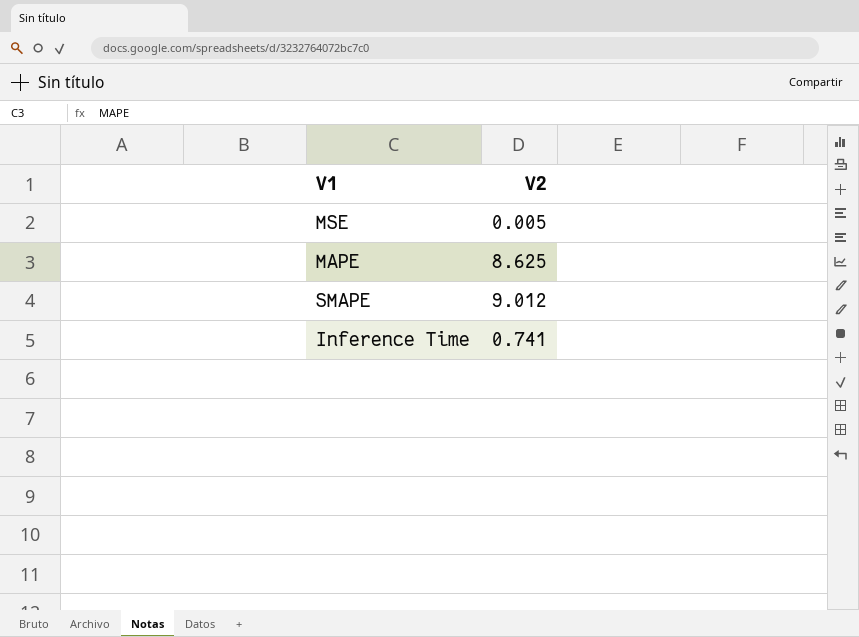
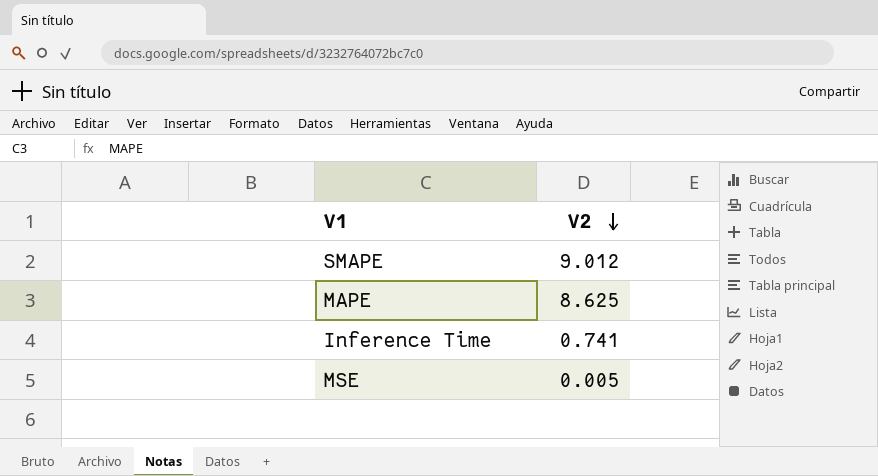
row order: none -> V2 descending

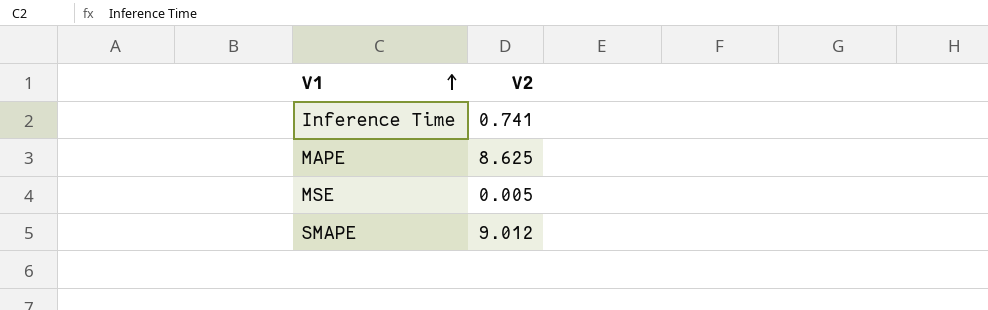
row order: V2 descending -> V1 ascending

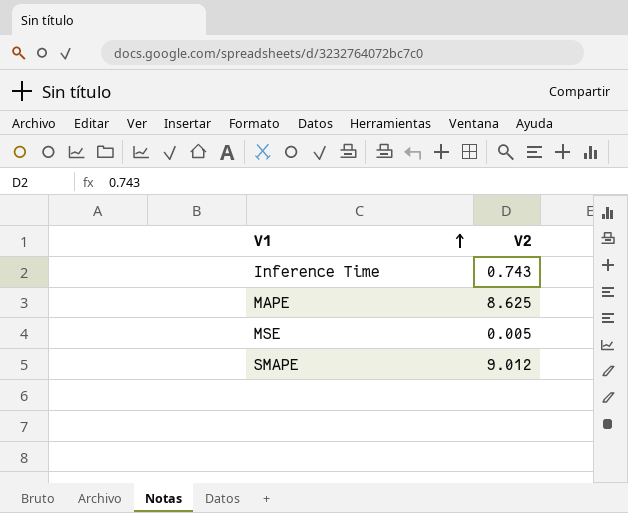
Inference Time | V2: 0.741 -> 0.743

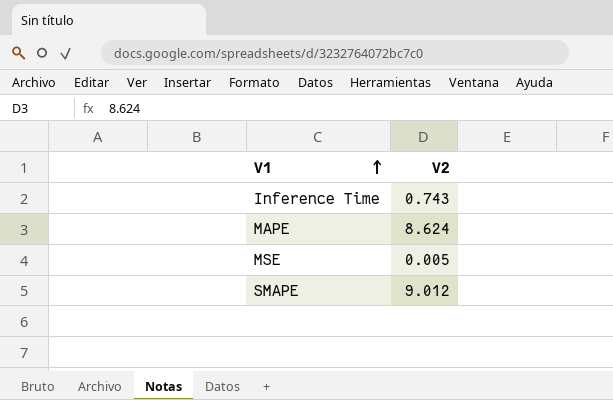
MAPE | V2: 8.625 -> 8.624

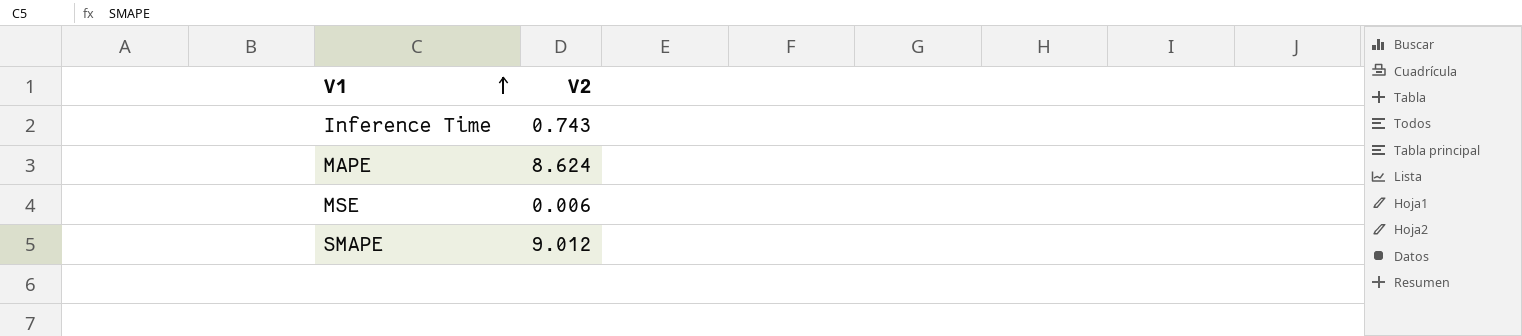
MSE | V2: 0.005 -> 0.006

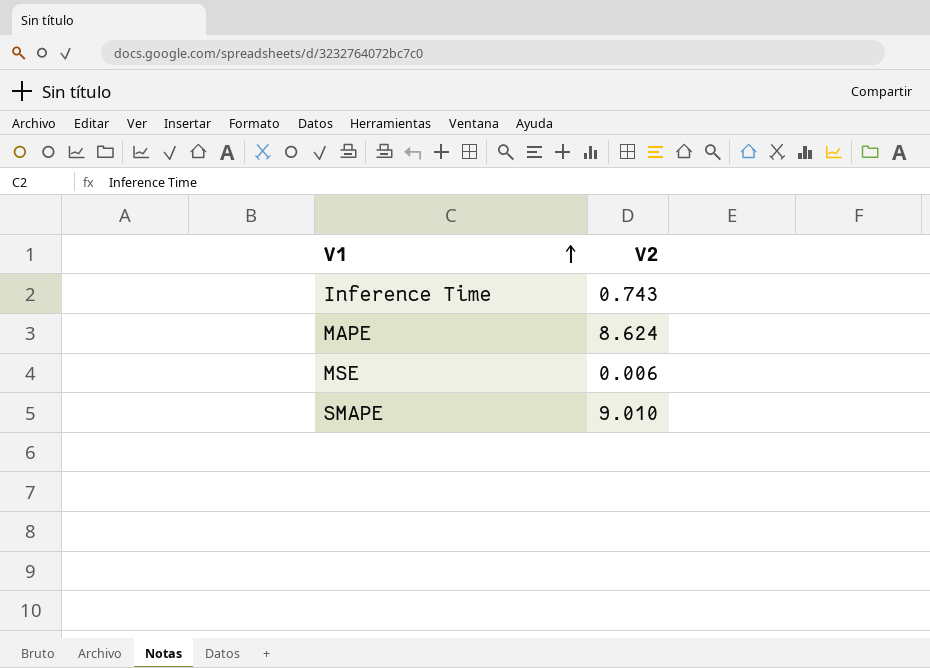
SMAPE | V2: 9.012 -> 9.010

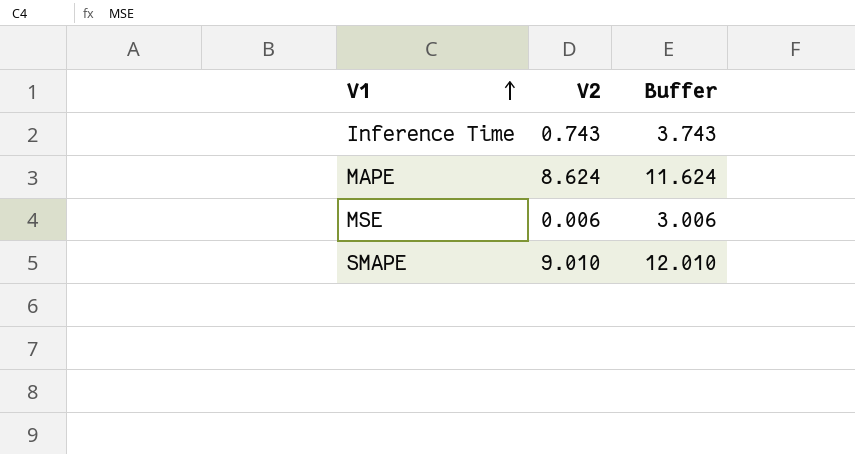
column Buffer | formula: none -> [V2] + 3

